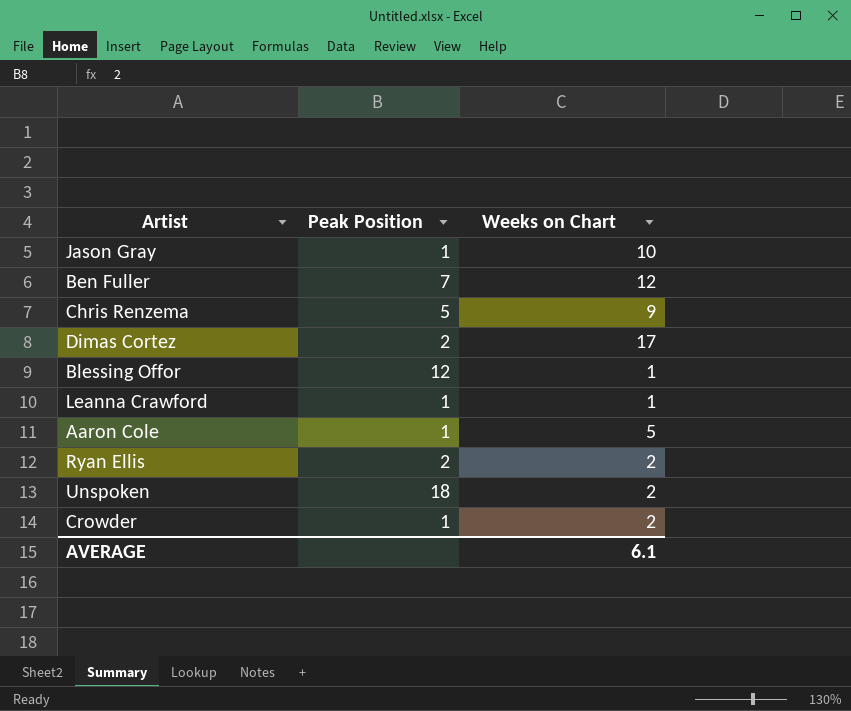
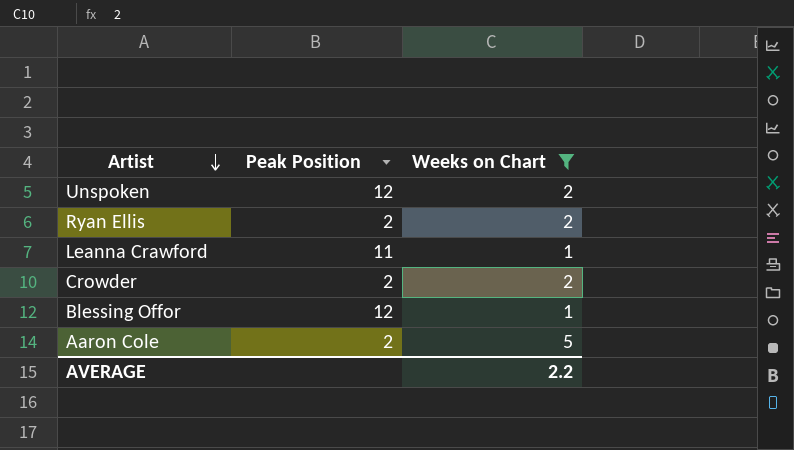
filter: none -> Weeks on Chart <= 5
row order: none -> Artist descending
Unspoken | Peak Position: 18 -> 12
Leanna Crawford | Peak Position: 1 -> 11
Crowder | Peak Position: 1 -> 2
Aaron Cole | Peak Position: 1 -> 2
AVERAGE | Weeks on Chart: 6.1 -> 2.2

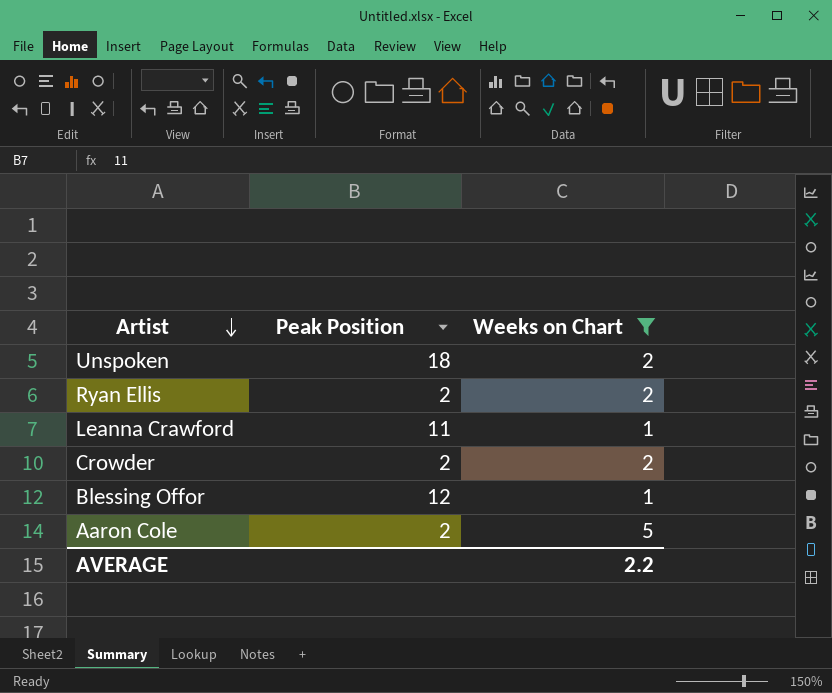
Unspoken | Peak Position: 12 -> 18

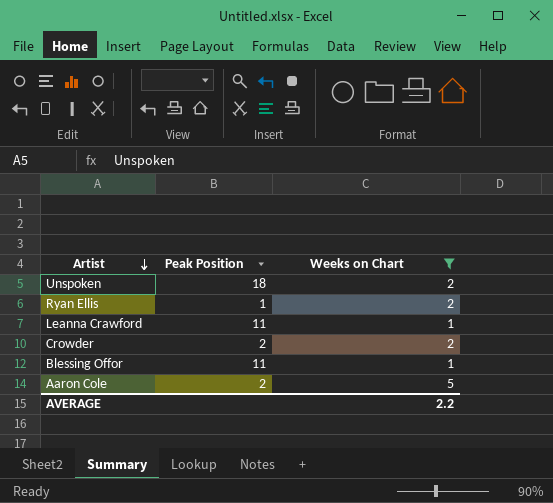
Ryan Ellis | Peak Position: 2 -> 1
Blessing Offor | Peak Position: 12 -> 11

